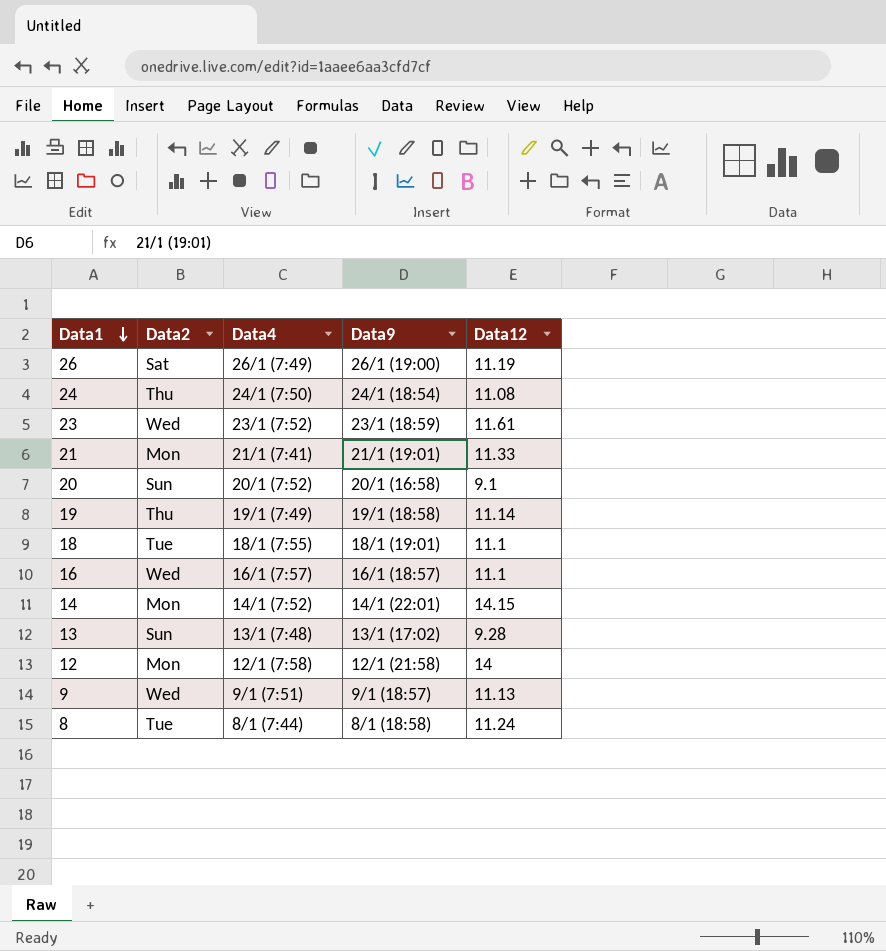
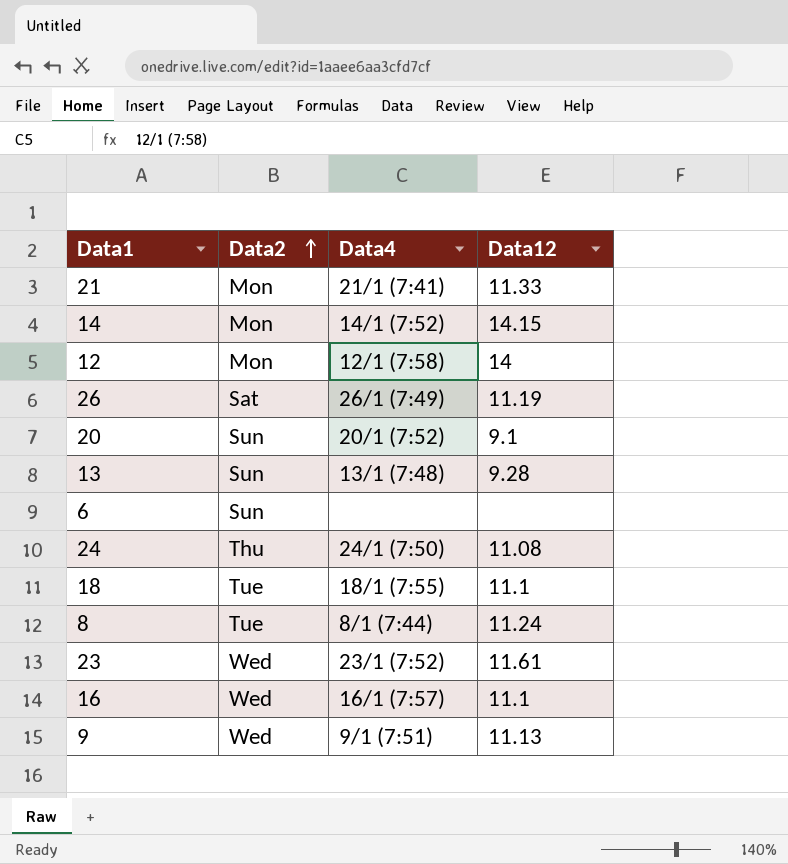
row order: Data1 descending -> Data2 ascending
column Data9 | position: 4 -> none
row 19: Thu | 19/1 (7:49) | 19/1 (18:58) | 11.14 -> none
row 6: none -> Sun | none | none

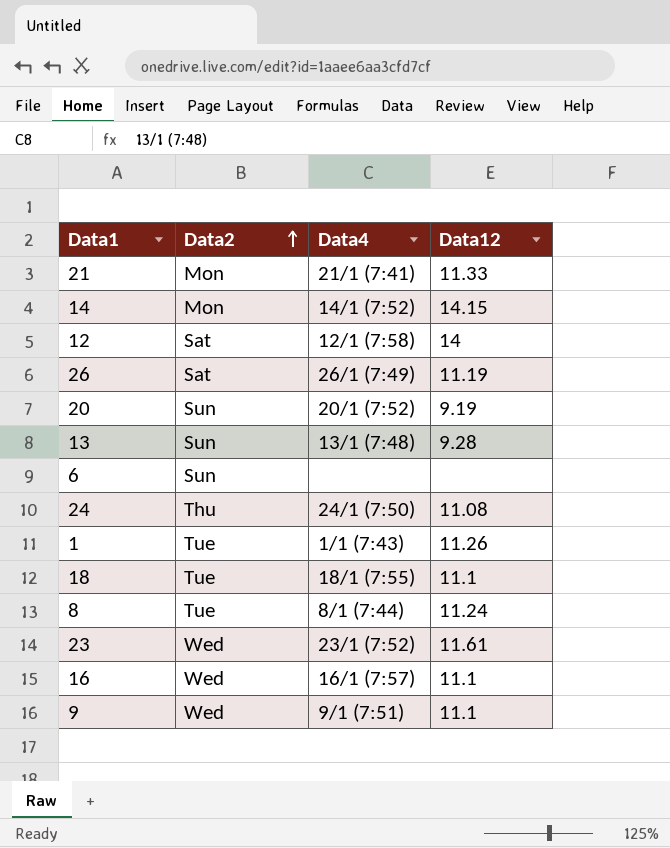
12 | Data2: Mon -> Sat
20 | Data12: 9.1 -> 9.19
row 1: none -> Tue | 1/1 (7:43) | 11.26
9 | Data12: 11.13 -> 11.1

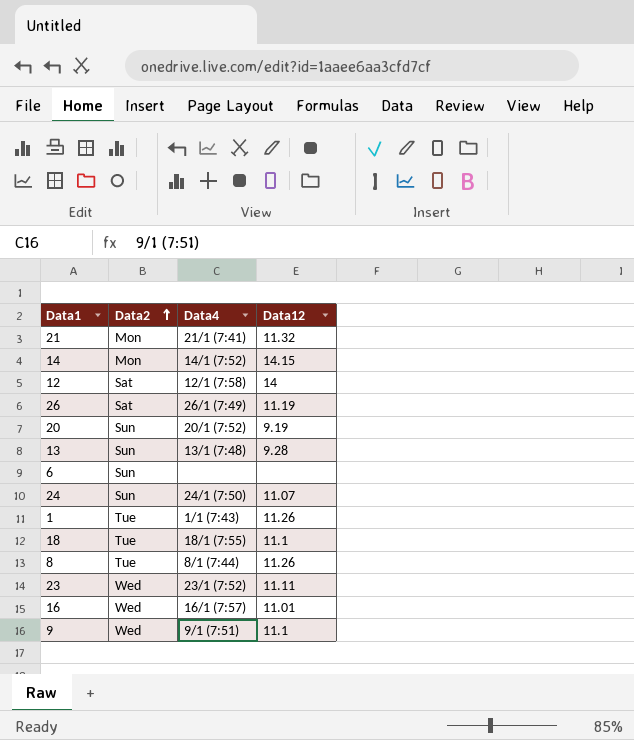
21 | Data12: 11.33 -> 11.32
24 | Data2: Thu -> Sun
24 | Data12: 11.08 -> 11.07
8 | Data12: 11.24 -> 11.26
23 | Data12: 11.61 -> 11.11
16 | Data12: 11.1 -> 11.01

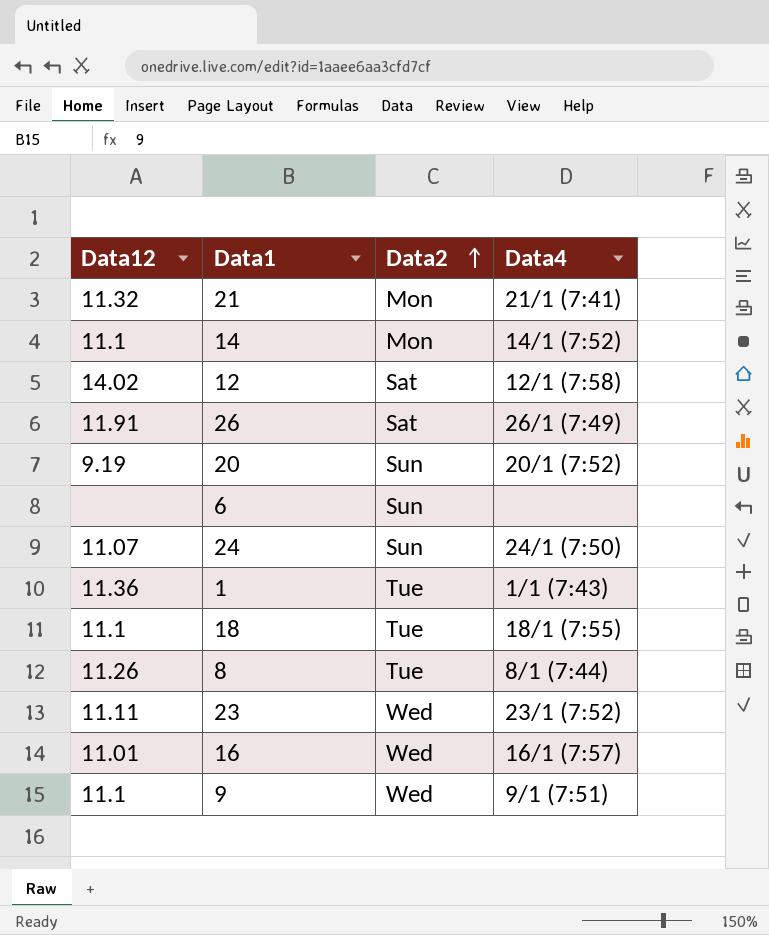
column Data12 | position: 4 -> 1
row 13: Sun | 13/1 (7:48) | 9.28 -> none
14 | Data12: 14.15 -> 11.1
12 | Data12: 14 -> 14.02
26 | Data12: 11.19 -> 11.91
1 | Data12: 11.26 -> 11.36

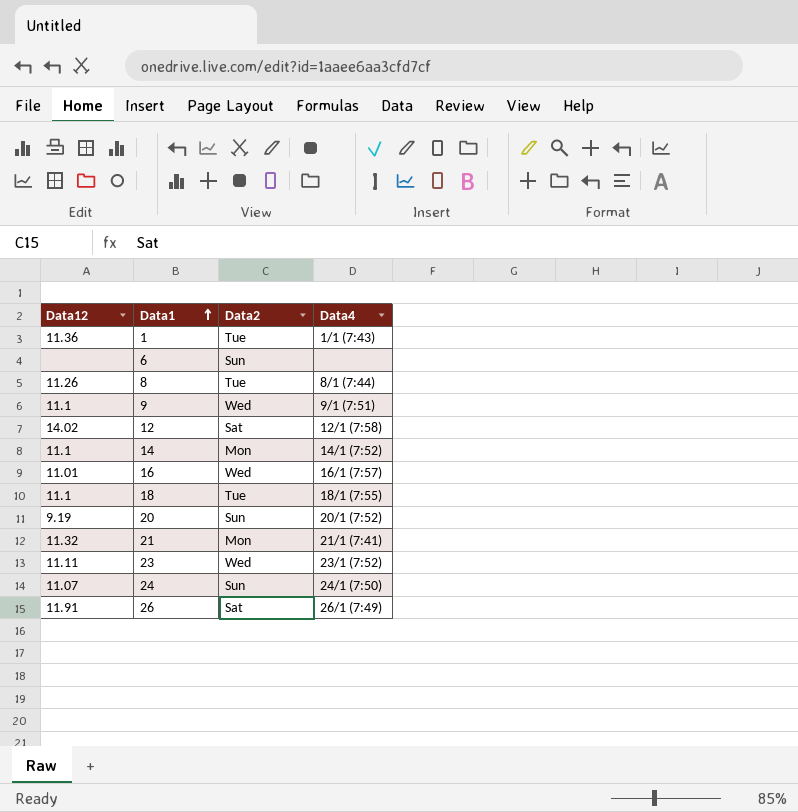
row order: Data2 ascending -> Data1 ascending

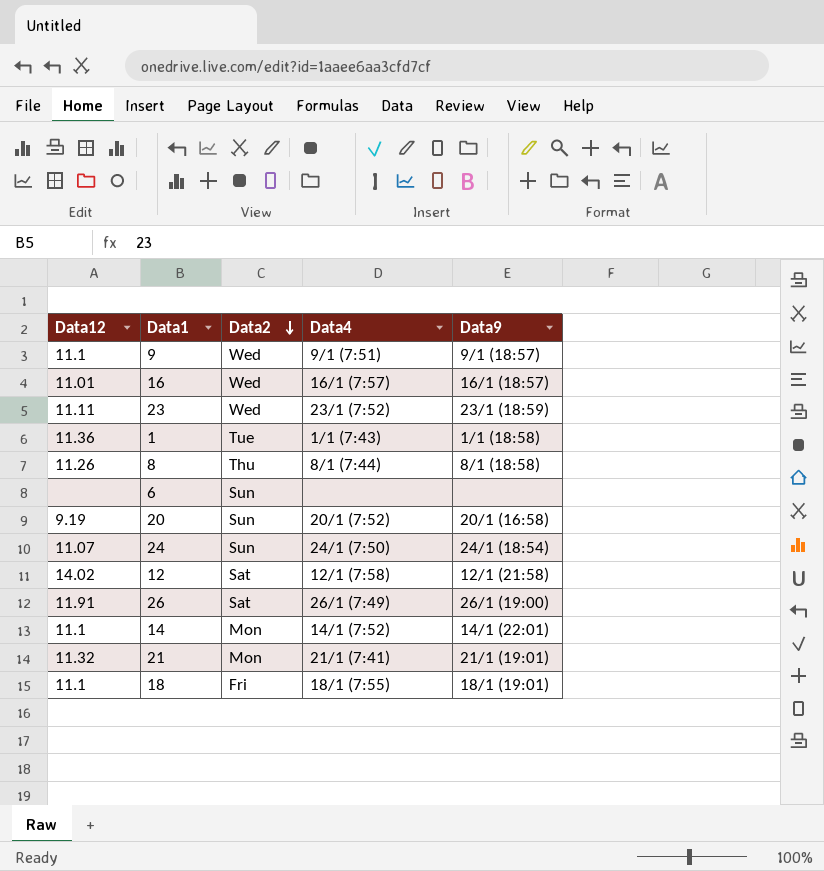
row order: Data1 ascending -> Data2 descending
column Data9 | position: none -> 5
8 | Data2: Tue -> Thu
18 | Data2: Tue -> Fri

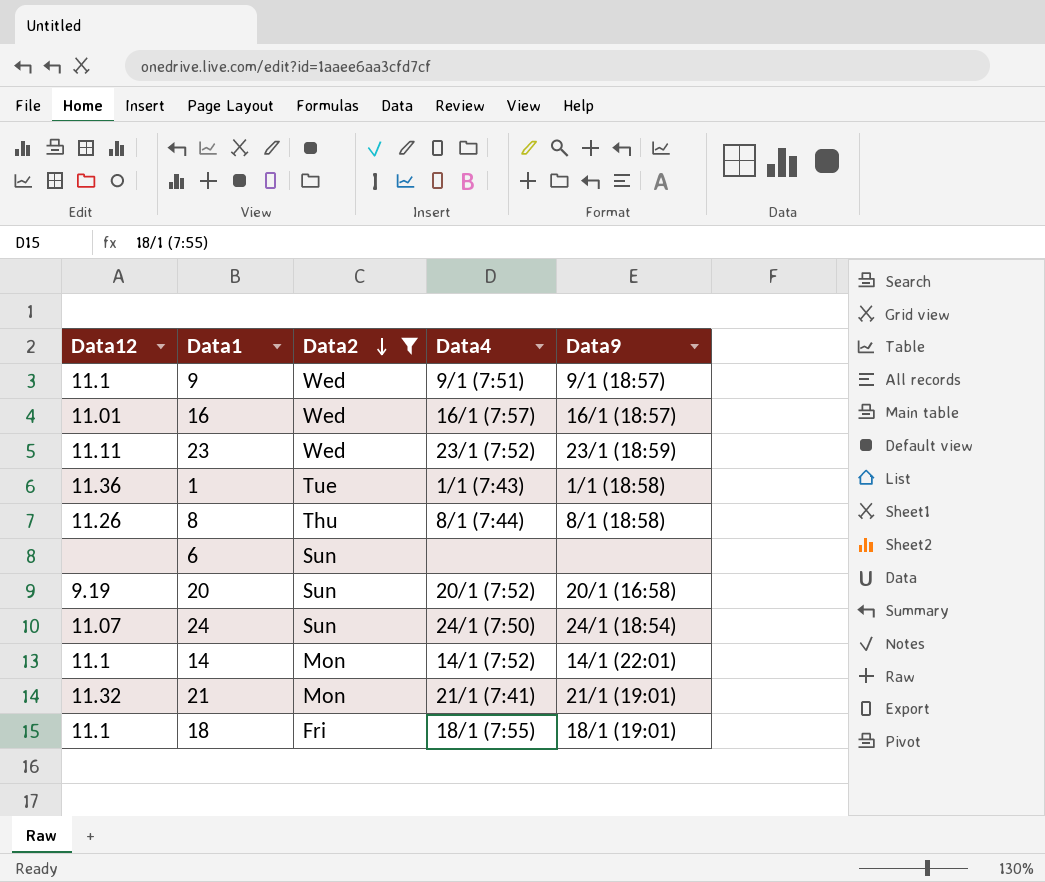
filter: none -> Data2 != Sat

